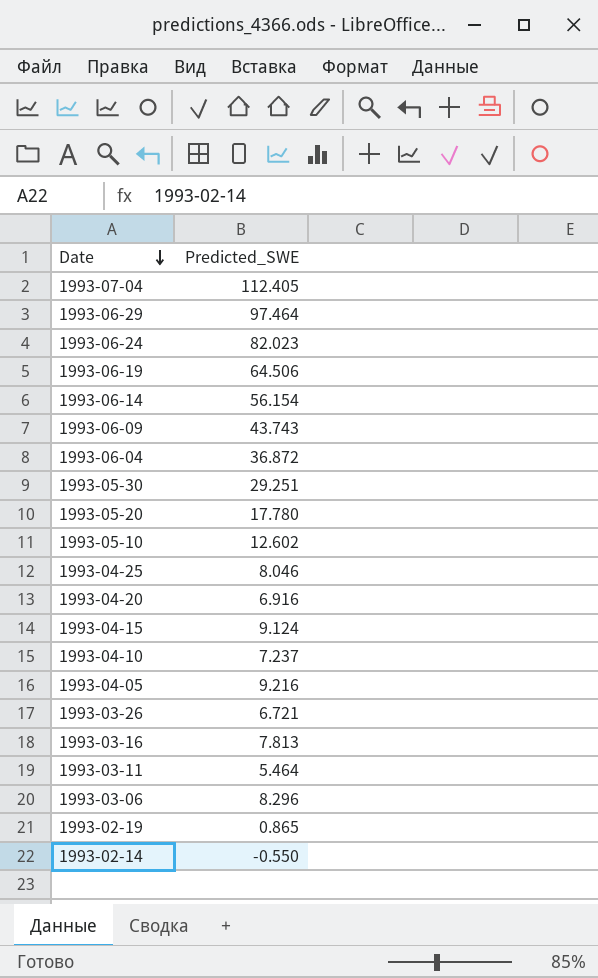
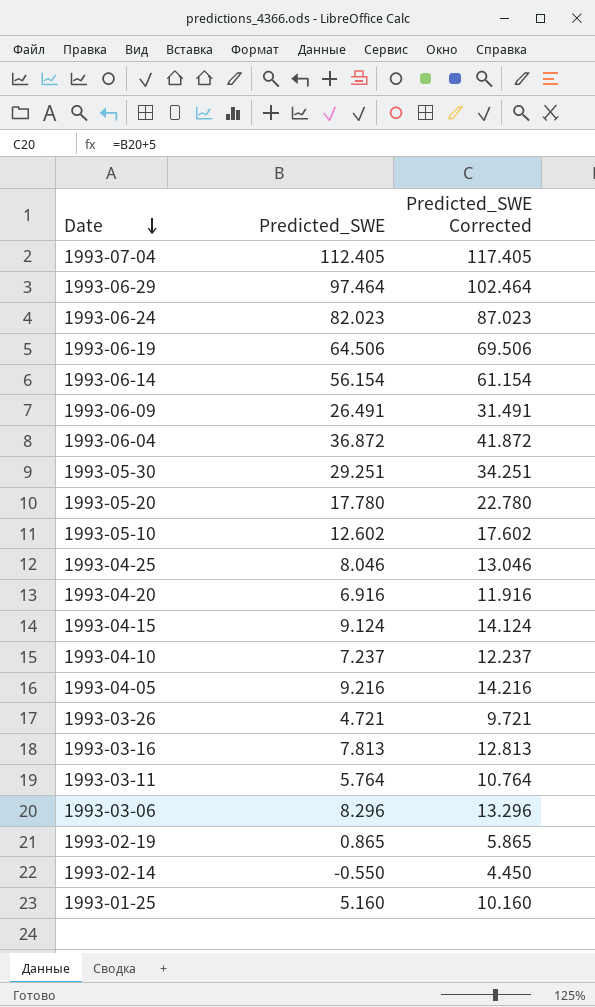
column Predicted_SWE Corrected | formula: none -> [Predicted_SWE] + 5
1993-06-09 | Predicted_SWE: 43.743 -> 26.491
1993-03-26 | Predicted_SWE: 6.721 -> 4.721
1993-03-11 | Predicted_SWE: 5.464 -> 5.764
row 1993-01-25: none -> 5.160 | 10.160

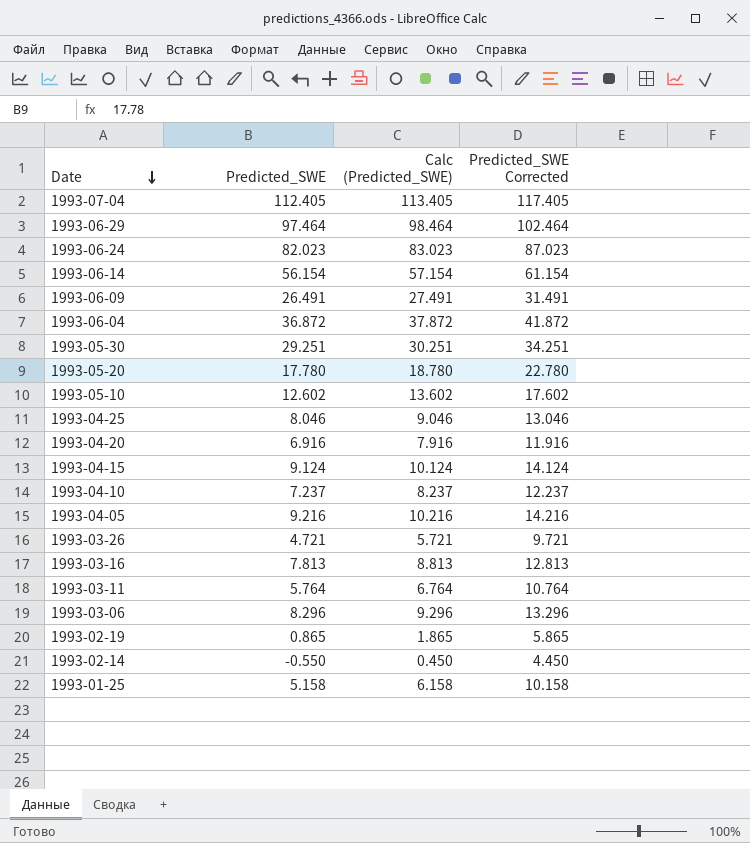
column Calc (Predicted_SWE) | formula: none -> [Predicted_SWE] + 1
row 1993-06-19: 64.506 | 69.506 -> none
1993-01-25 | Predicted_SWE: 5.160 -> 5.158
1993-01-25 | Predicted_SWE Corrected: 10.160 -> 10.158

